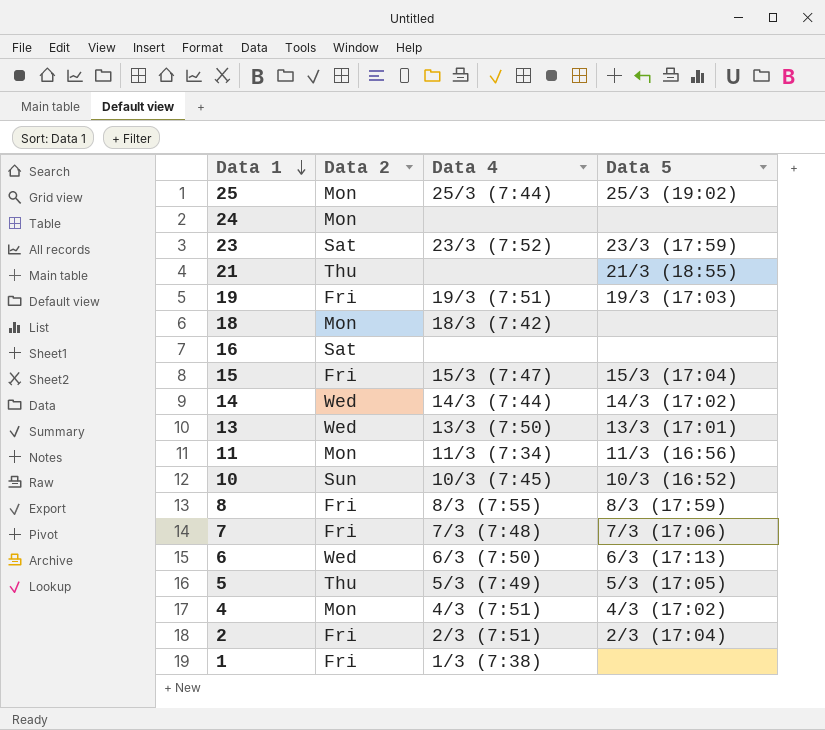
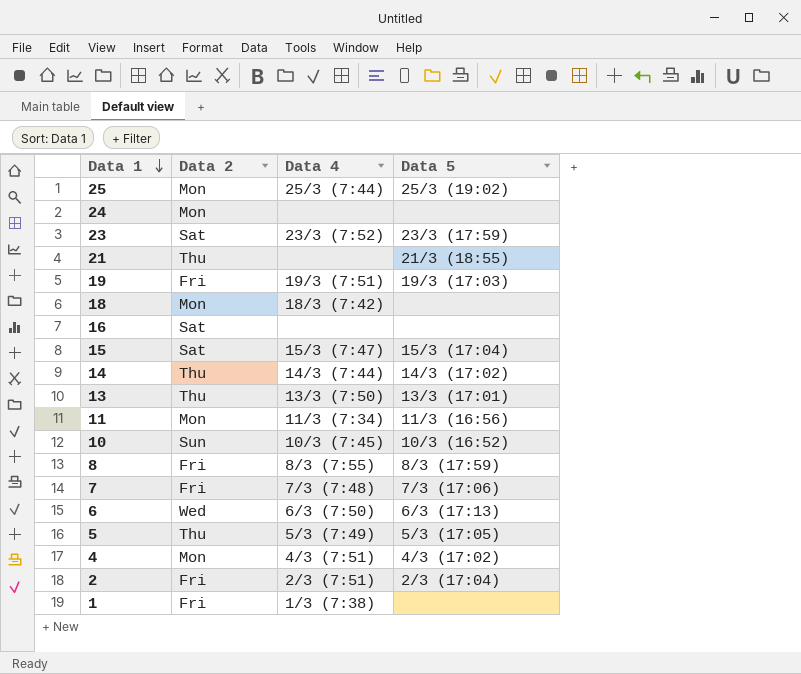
15 | Data 2: Fri -> Sat
14 | Data 2: Wed -> Thu
13 | Data 2: Wed -> Thu

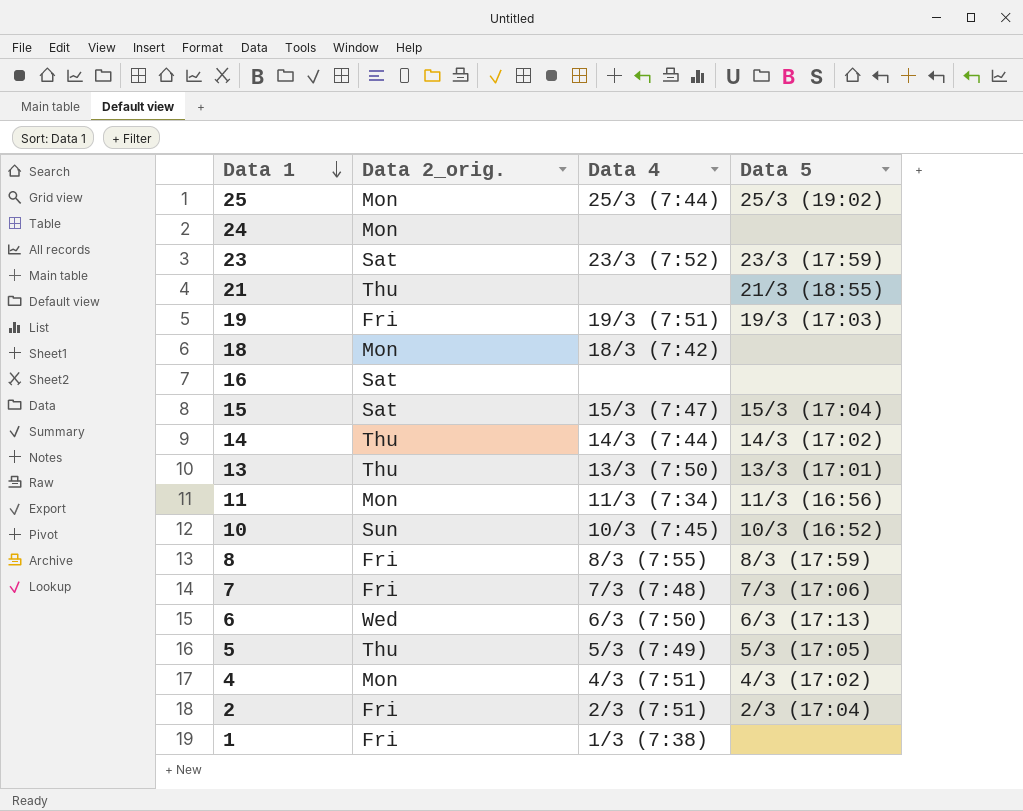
column name: Data 2 -> Data 2_orig.

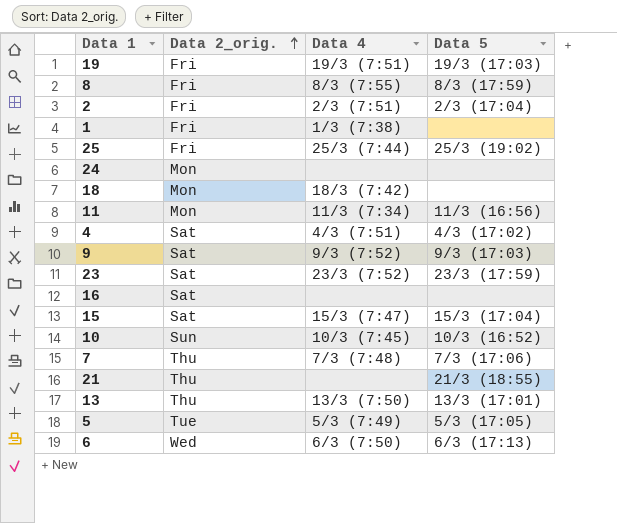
row order: Data 1 descending -> Data 2_orig. ascending
row 14: Thu | 14/3 (7:44) | 14/3 (17:02) -> none
25 | Data 2_orig.: Mon -> Fri
4 | Data 2_orig.: Mon -> Sat
row 9: none -> Sat | 9/3 (7:52) | 9/3 (17:03)
7 | Data 2_orig.: Fri -> Thu
5 | Data 2_orig.: Thu -> Tue

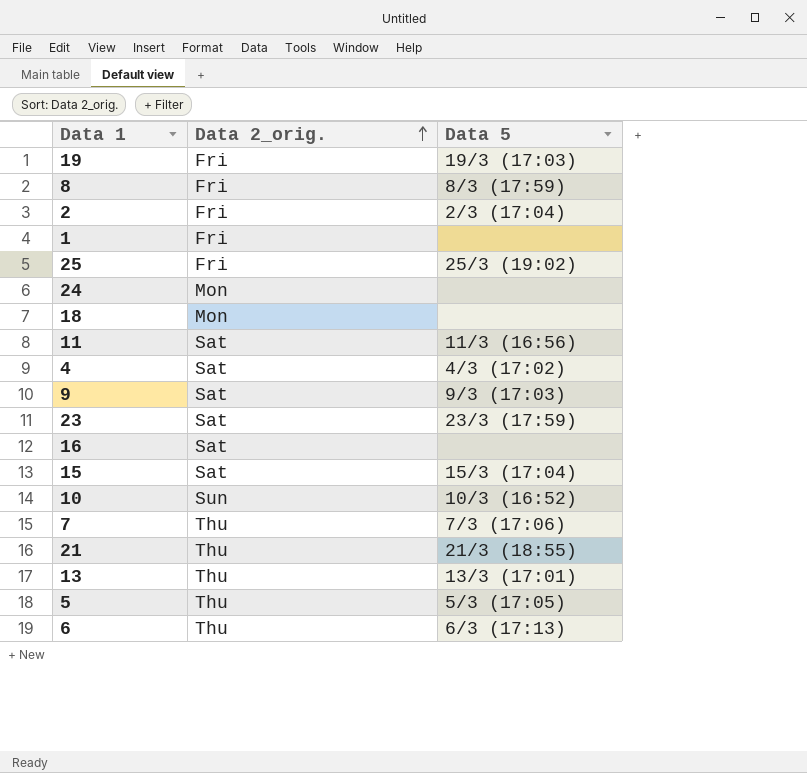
column Data 4 | position: 3 -> none
11 | Data 2_orig.: Mon -> Sat
5 | Data 2_orig.: Tue -> Thu
6 | Data 2_orig.: Wed -> Thu

